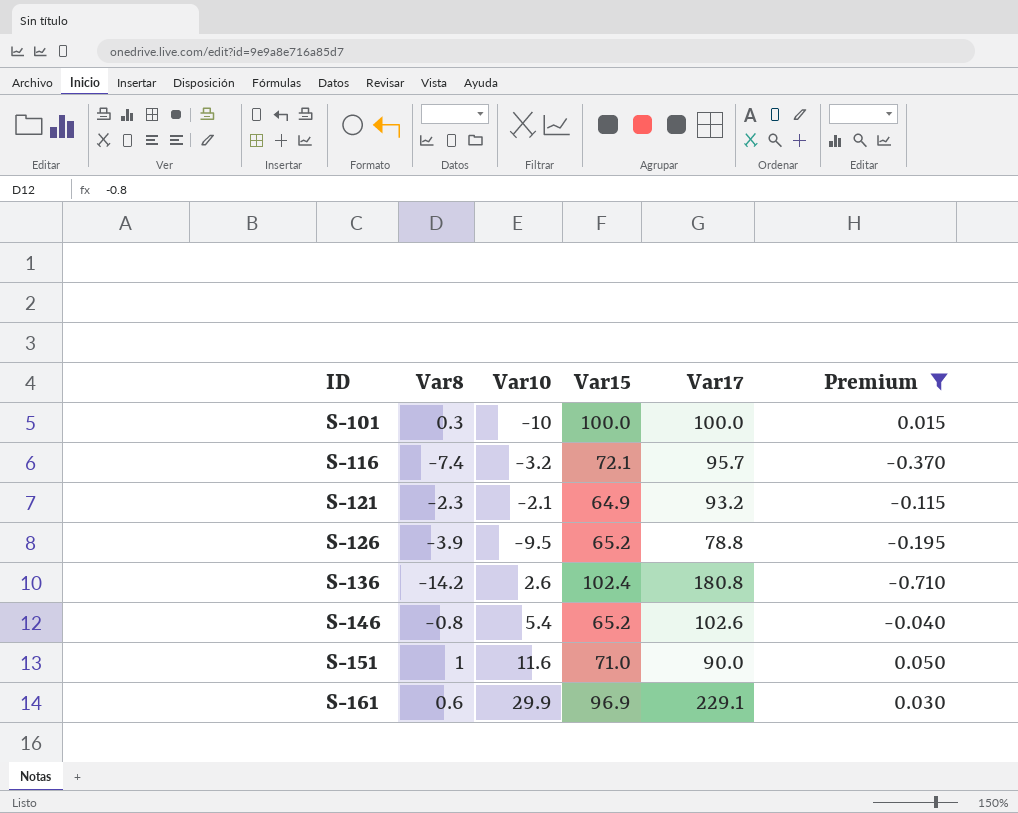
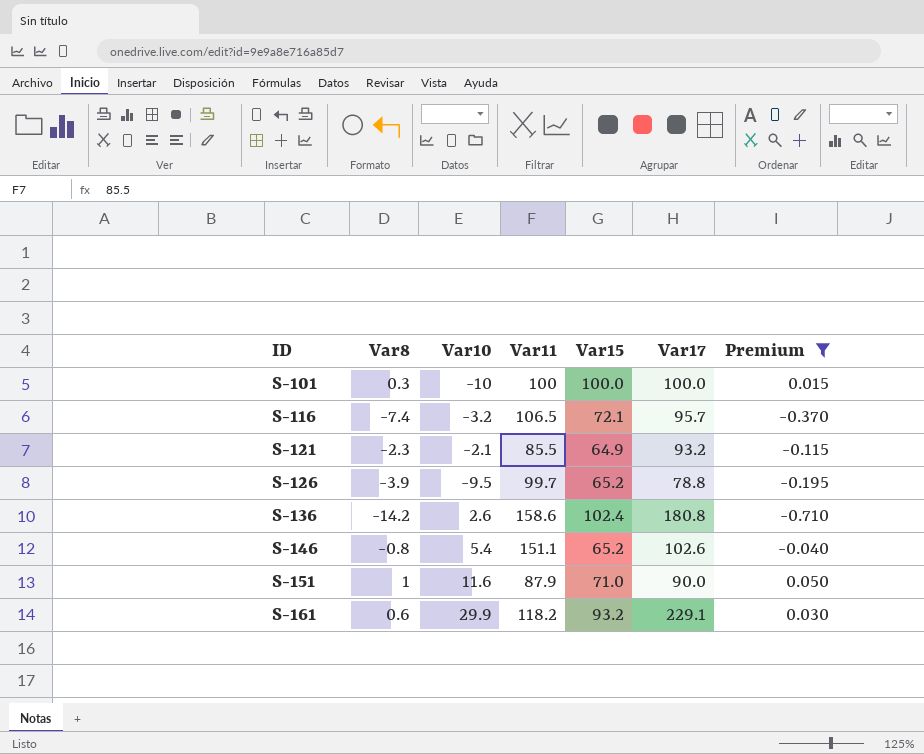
column Var11 | position: none -> 4
S-161 | Var15: 96.9 -> 93.2

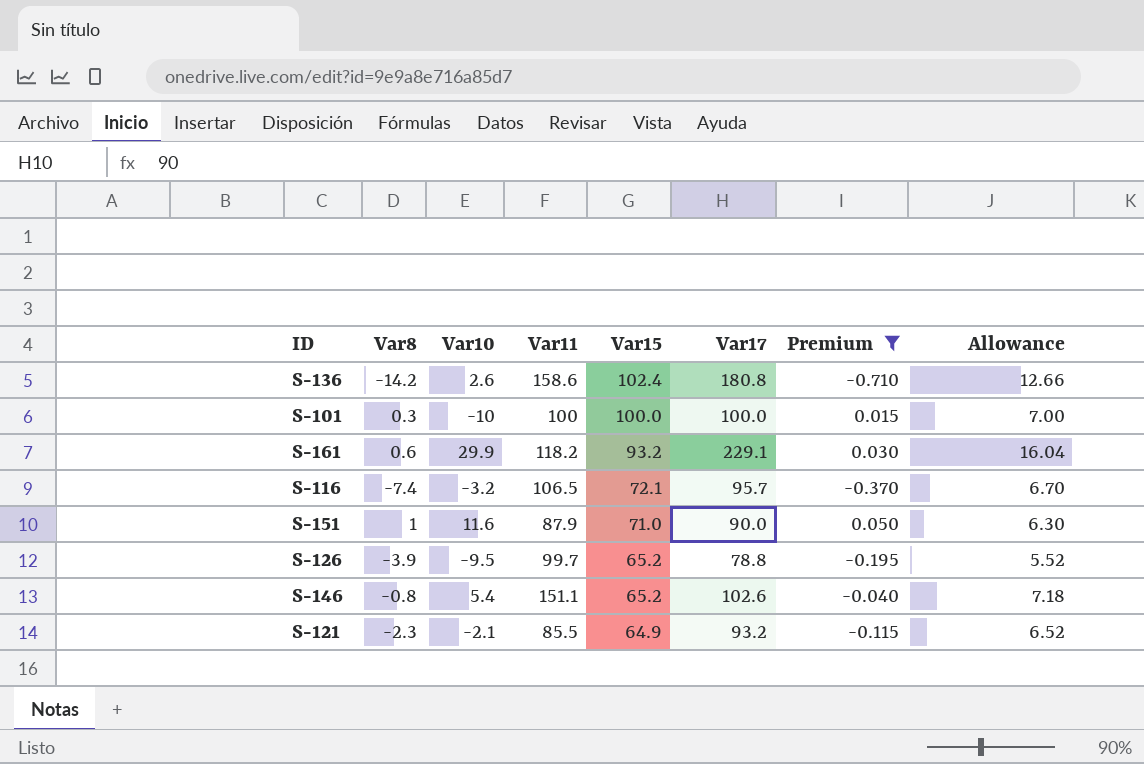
row order: ID ascending -> Var15 descending
column Allowance | formula: none -> [Var17] * 0.07

